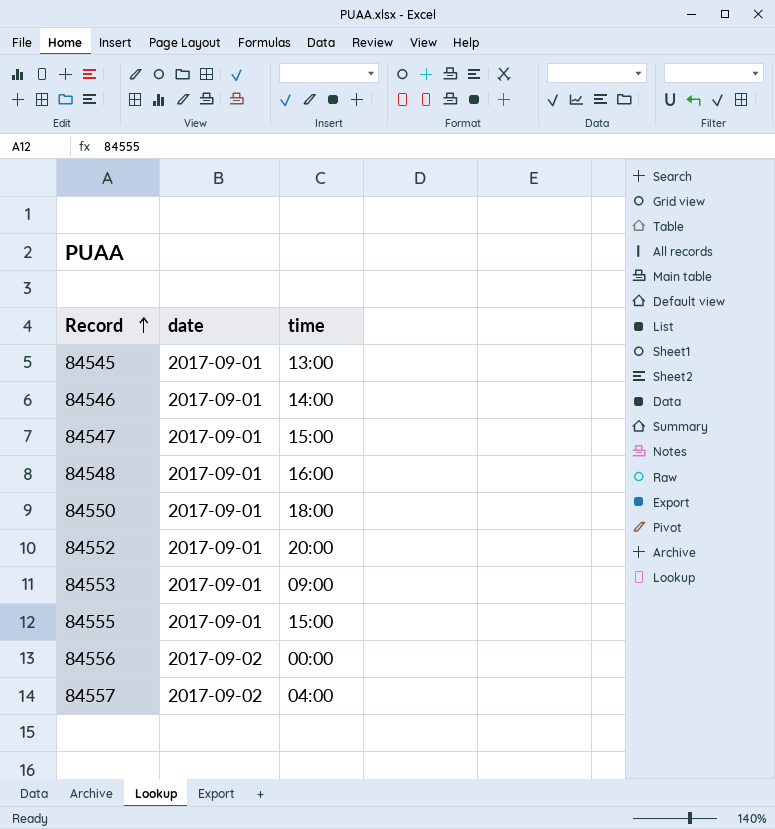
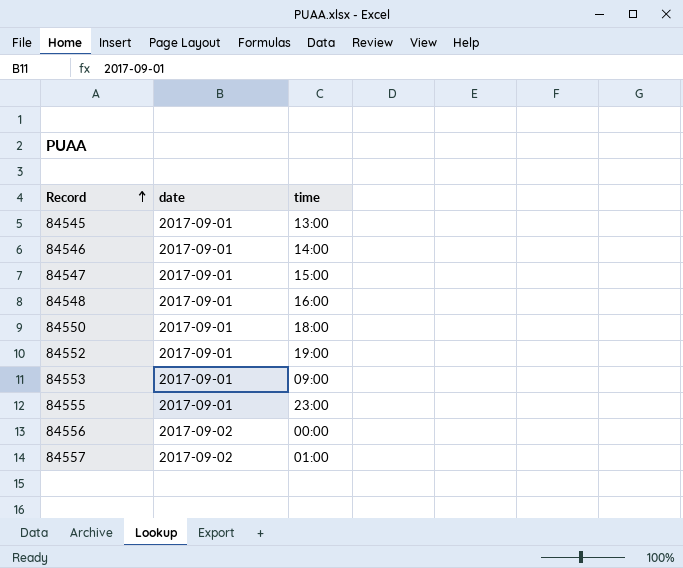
84552 | time: 20:00 -> 19:00
84555 | time: 15:00 -> 23:00
84557 | time: 04:00 -> 01:00

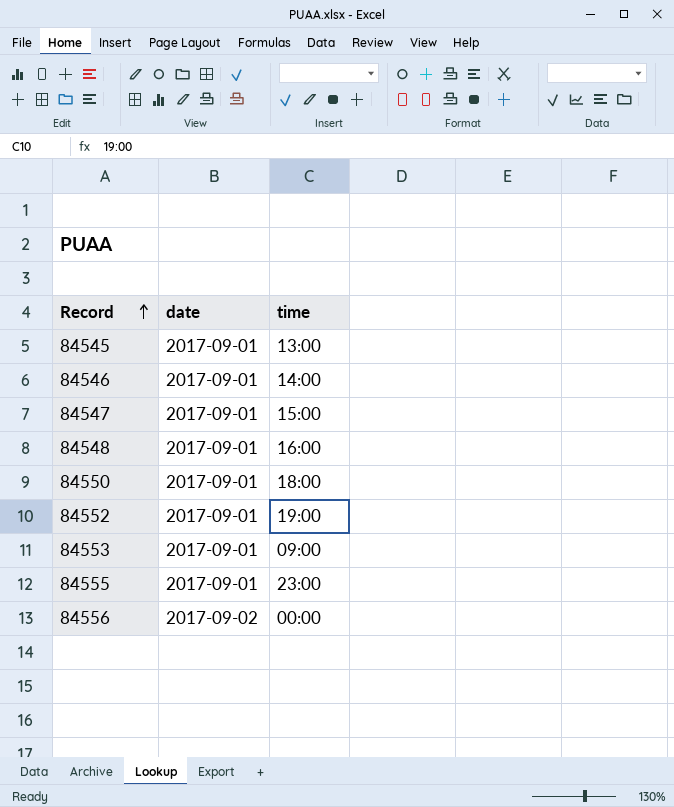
row 84557: 2017-09-02 | 01:00 -> none

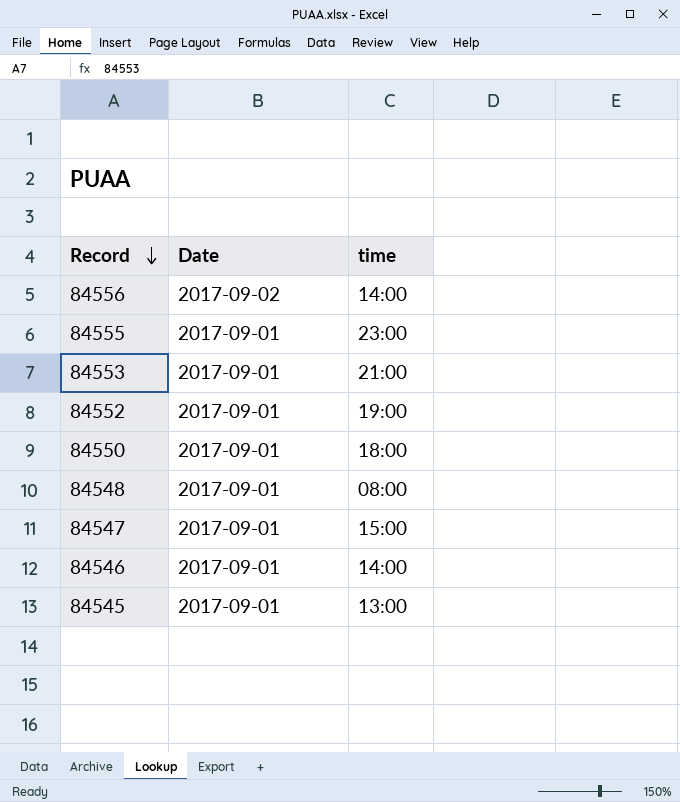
row order: Record ascending -> Record descending
column name: date -> Date
84556 | time: 00:00 -> 14:00
84553 | time: 09:00 -> 21:00
84548 | time: 16:00 -> 08:00

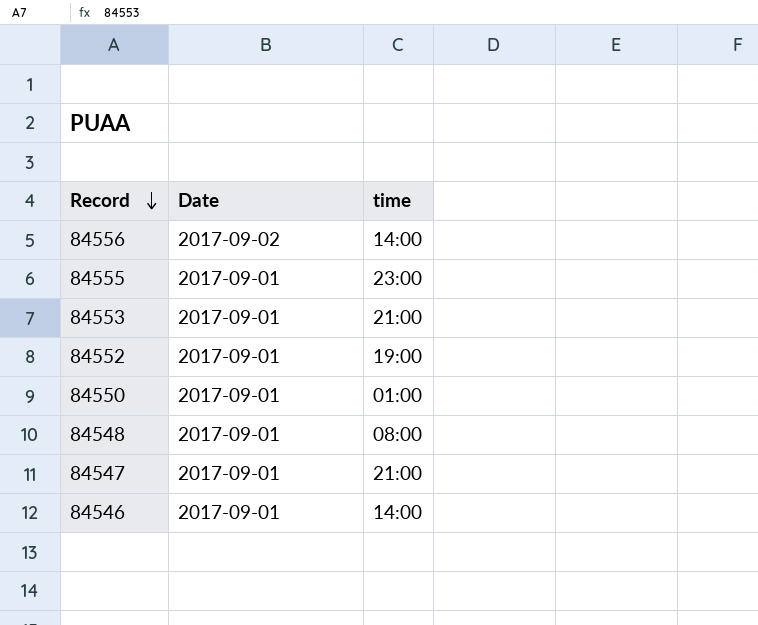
row 84545: 2017-09-01 | 13:00 -> none
84550 | time: 18:00 -> 01:00
84547 | time: 15:00 -> 21:00

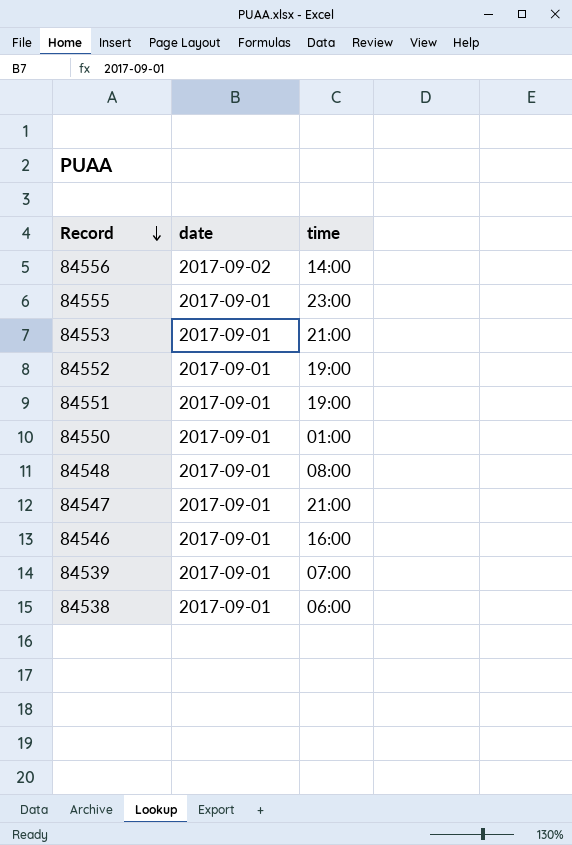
column name: Date -> date
row 84551: none -> 2017-09-01 | 19:00
84546 | time: 14:00 -> 16:00
row 84539: none -> 2017-09-01 | 07:00
row 84538: none -> 2017-09-01 | 06:00

